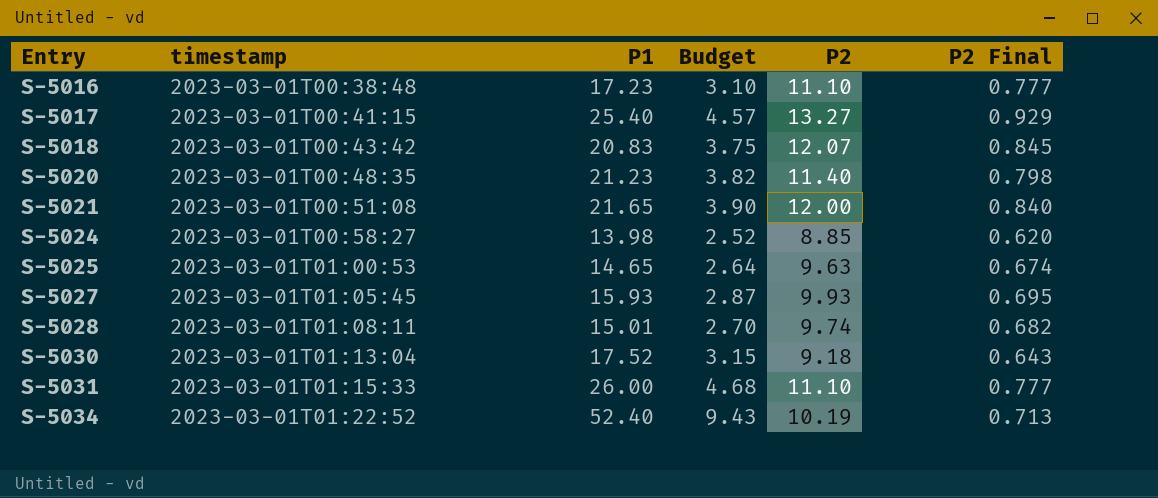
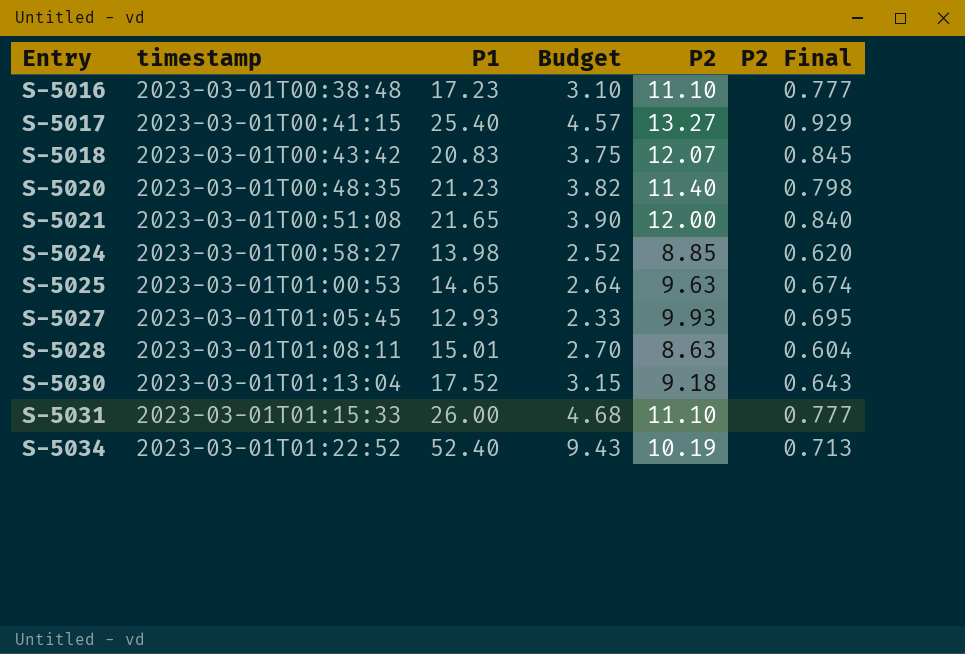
S-5027 | P1: 15.93 -> 12.93
S-5027 | Budget: 2.87 -> 2.33
S-5028 | P2: 9.74 -> 8.63
S-5028 | P2 Final: 0.682 -> 0.604

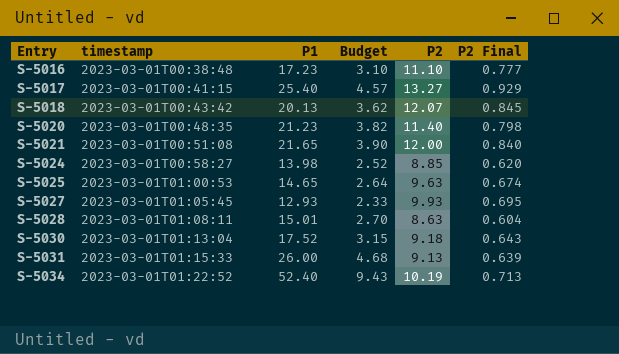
S-5018 | P1: 20.83 -> 20.13
S-5018 | Budget: 3.75 -> 3.62
S-5031 | P2: 11.10 -> 9.13
S-5031 | P2 Final: 0.777 -> 0.639

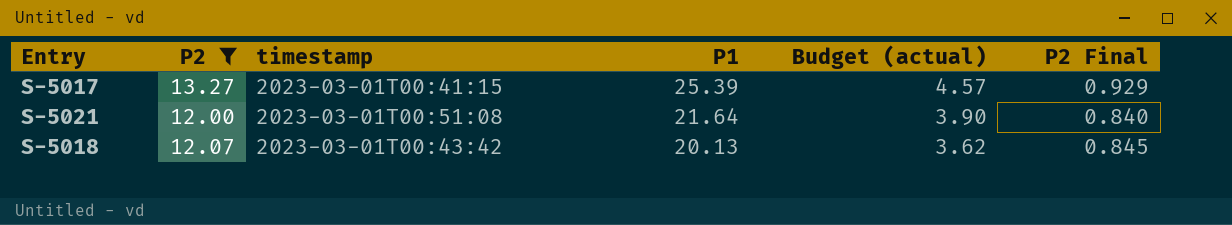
filter: none -> P2 >= 12.00
row order: Entry ascending -> P1 descending
column P2 | position: 5 -> 2
column name: Budget -> Budget (actual)
S-5017 | P1: 25.40 -> 25.39
S-5021 | P1: 21.65 -> 21.64

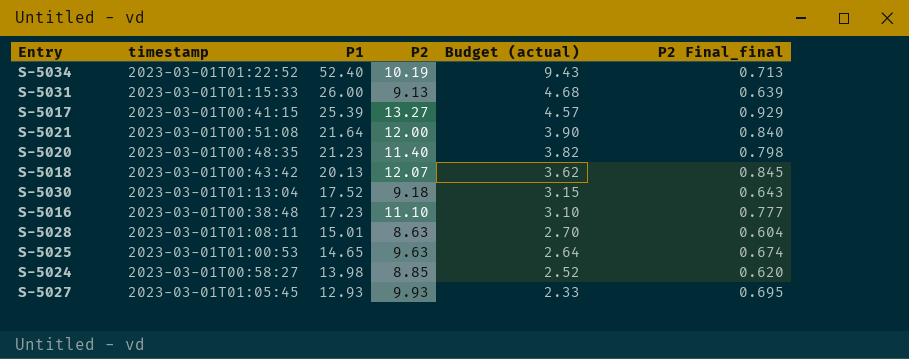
filter: P2 >= 12.00 -> none
column P2 | position: 2 -> 4
column name: P2 Final -> P2 Final_final

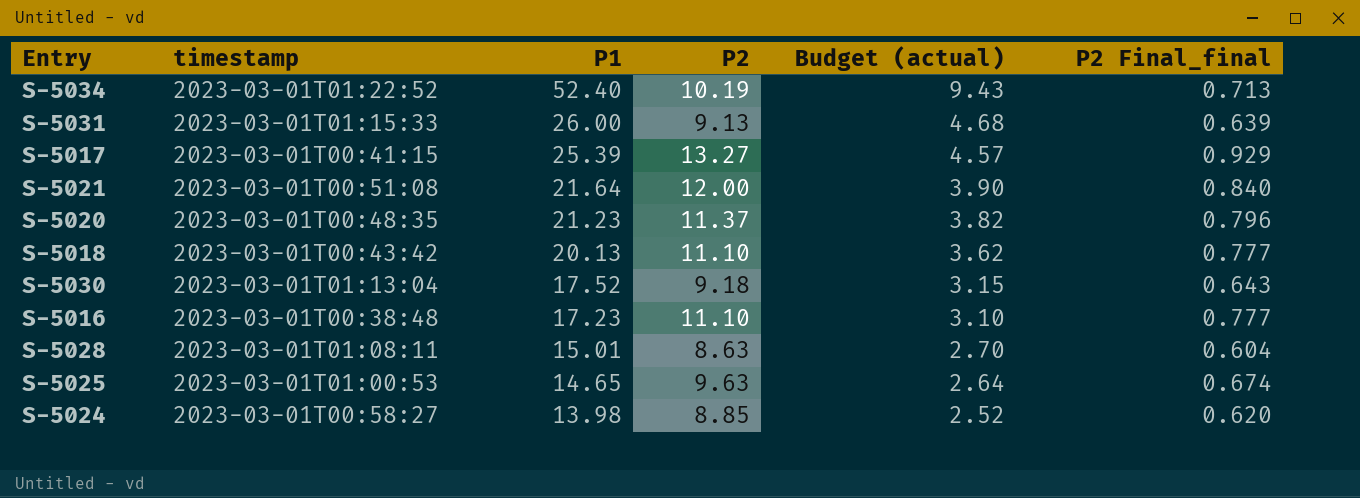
row S-5027: 2023-03-01T01:05:45 | 12.93 | 9.93 | 2.33 | 0.695 -> none
S-5020 | P2: 11.40 -> 11.37
S-5020 | P2 Final_final: 0.798 -> 0.796
S-5018 | P2: 12.07 -> 11.10
S-5018 | P2 Final_final: 0.845 -> 0.777

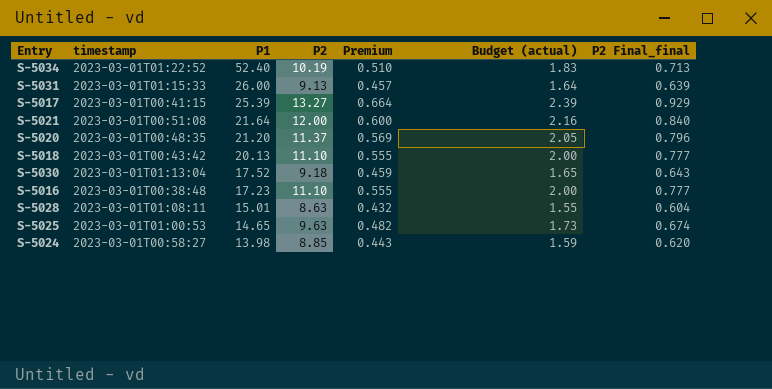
column Premium | formula: none -> [P2] * 0.05
column Budget (actual) | formula: [P1] * 0.18 -> [P2] * 0.18
S-5020 | P1: 21.23 -> 21.20

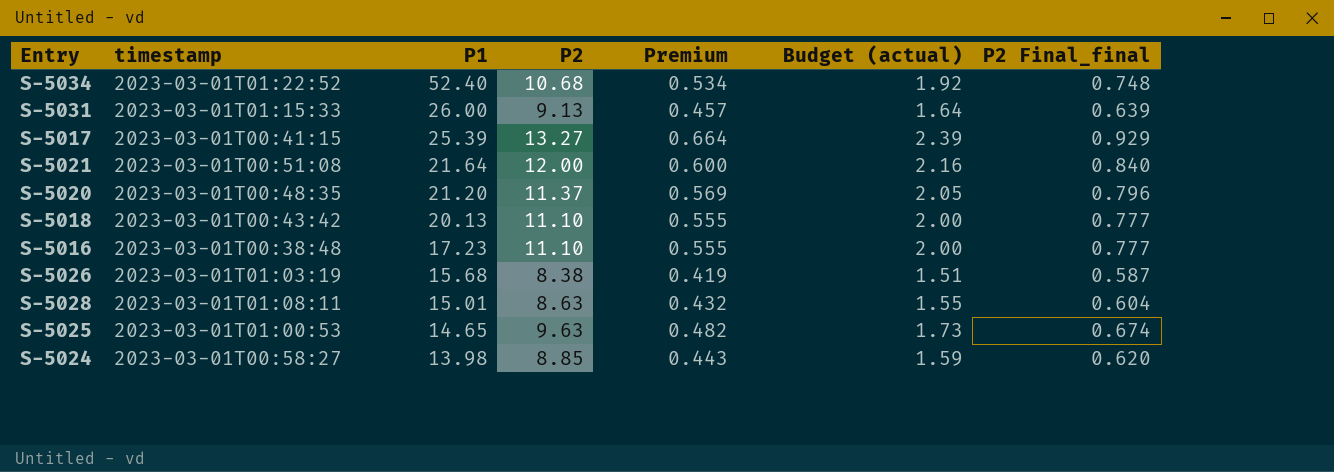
row S-5030: 2023-03-01T01:13:04 | 17.52 | 9.18 | 0.459 | 1.65 | 0.643 -> none
S-5034 | P2: 10.19 -> 10.68
S-5034 | Premium: 0.510 -> 0.534
S-5034 | Budget (actual): 1.83 -> 1.92
S-5034 | P2 Final_final: 0.713 -> 0.748
row S-5026: none -> 2023-03-01T01:03:19 | 15.68 | 8.38 | 0.419 | 1.51 | 0.587

